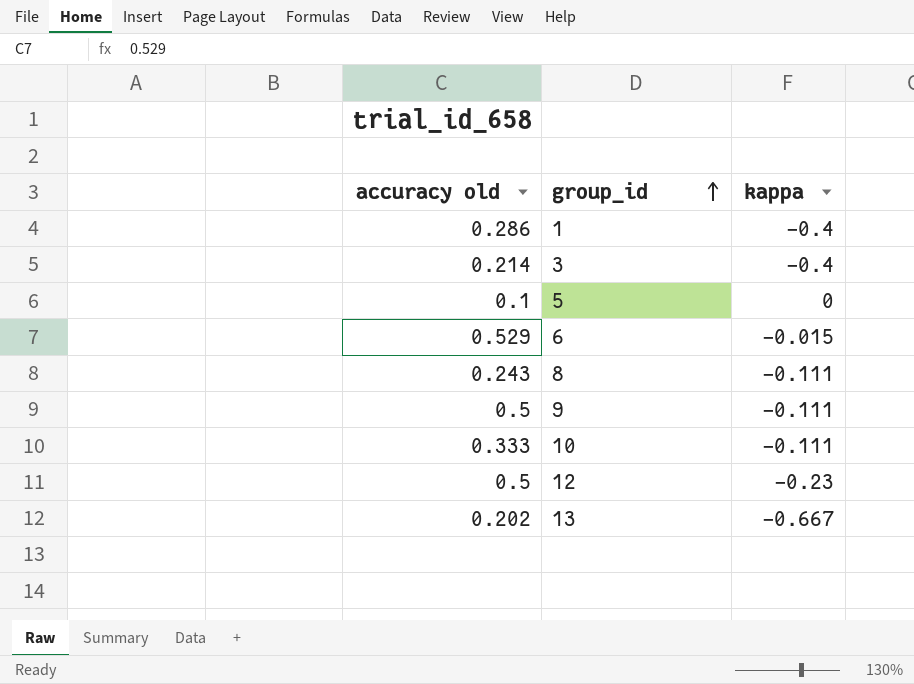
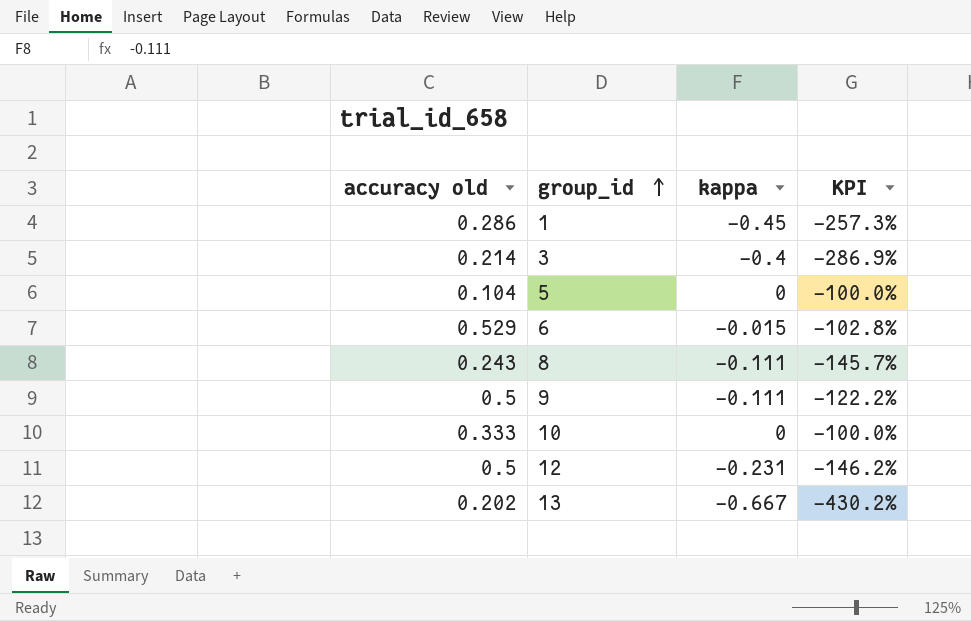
column KPI | formula: none -> ([kappa] - [accuracy old]) / [accuracy old]
1 | kappa: -0.4 -> -0.45
5 | accuracy old: 0.1 -> 0.104
10 | kappa: -0.111 -> 0
12 | kappa: -0.23 -> -0.231

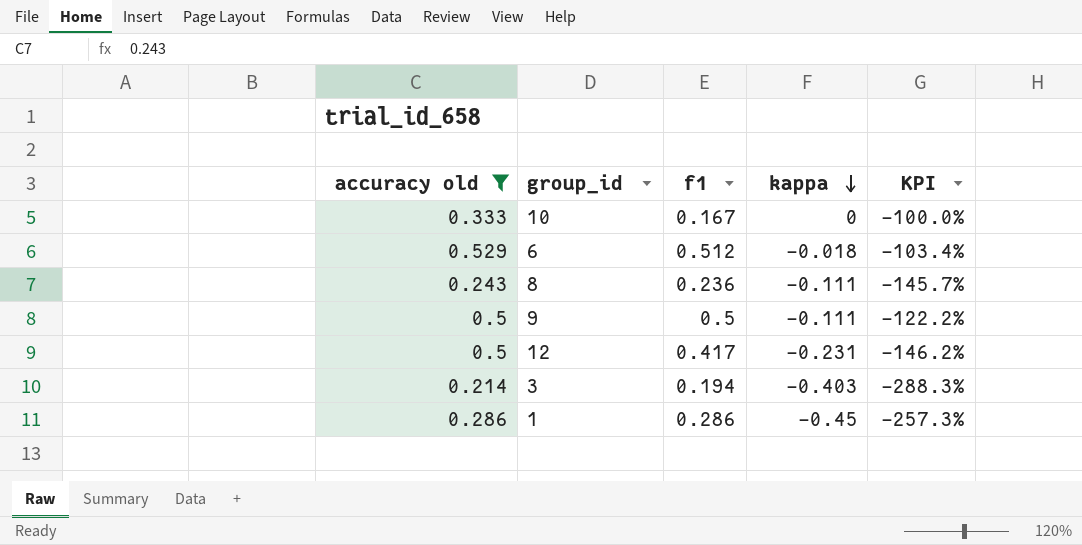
filter: none -> accuracy old >= 0.214
row order: group_id ascending -> kappa descending
column f1 | position: none -> 3
6 | kappa: -0.015 -> -0.018
6 | KPI: -102.8% -> -103.4%
3 | kappa: -0.4 -> -0.403
3 | KPI: -286.9% -> -288.3%

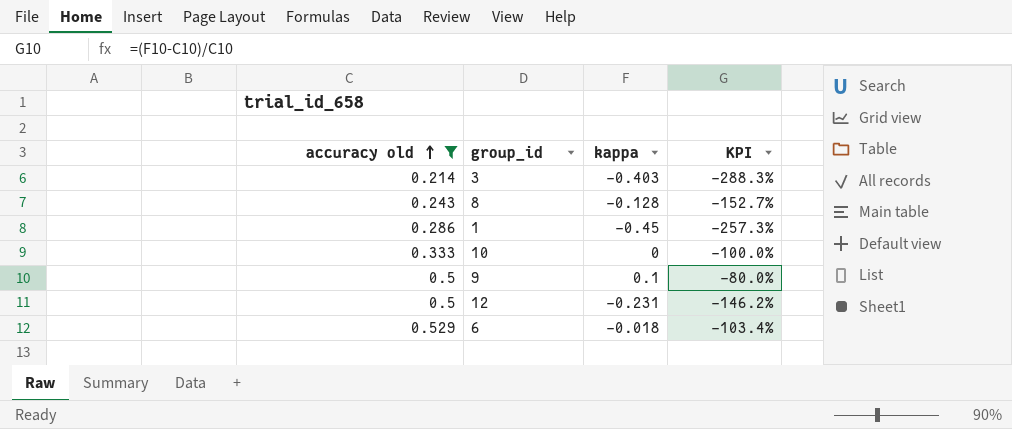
row order: kappa descending -> accuracy old ascending
column f1 | position: 3 -> none
8 | kappa: -0.111 -> -0.128
8 | KPI: -145.7% -> -152.7%
9 | kappa: -0.111 -> 0.1
9 | KPI: -122.2% -> -80.0%

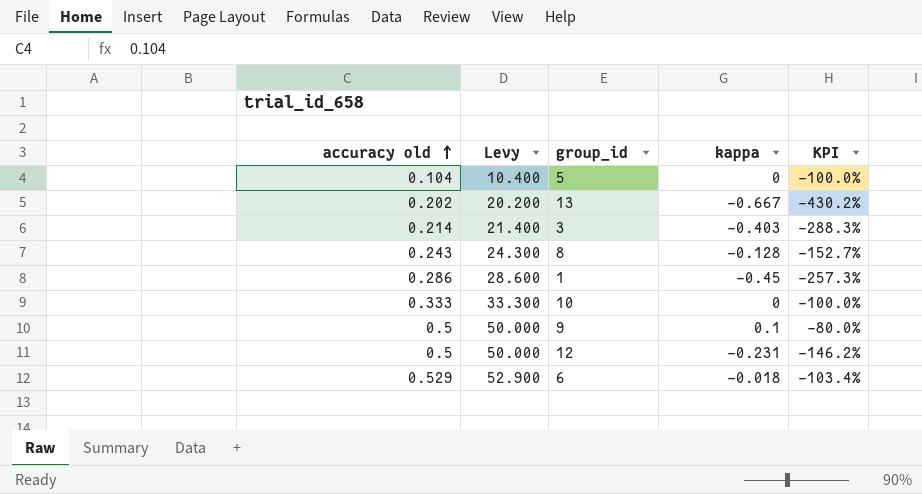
filter: accuracy old >= 0.214 -> none
column Levy | formula: none -> [accuracy old] * 100

